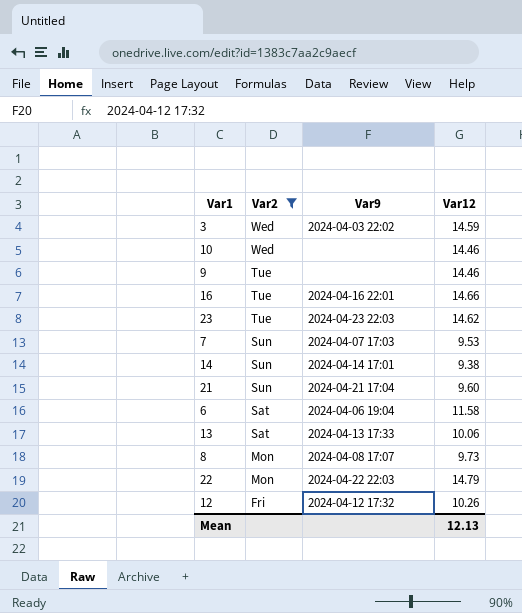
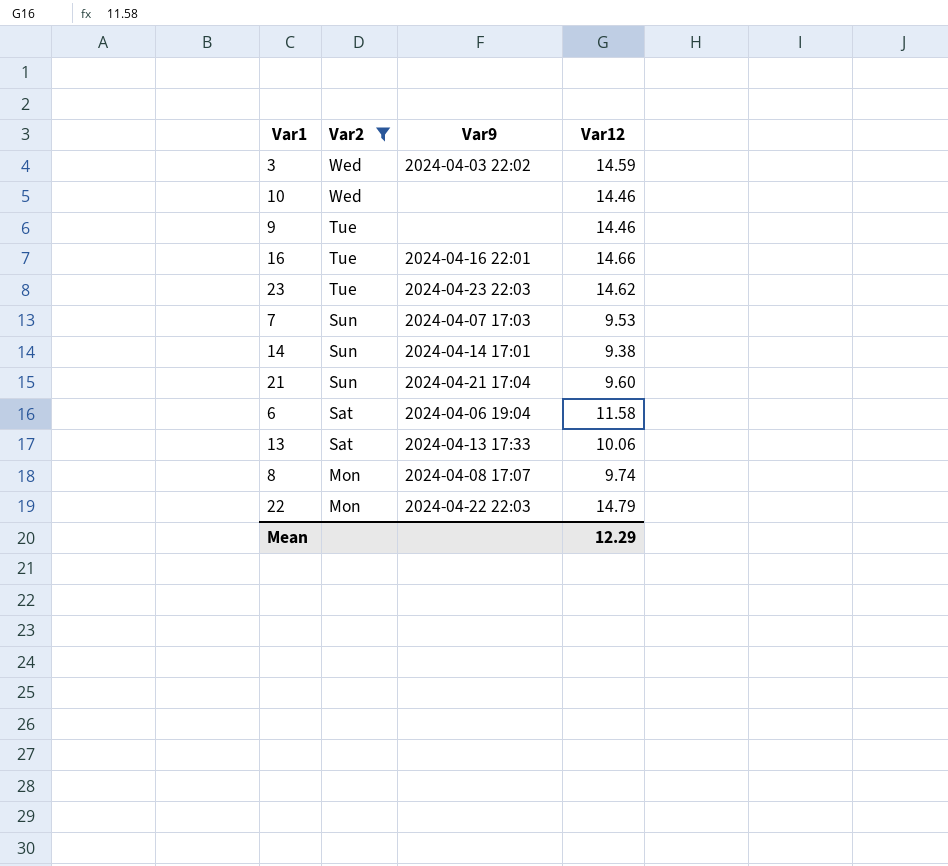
row 12: Fri | 2024-04-12 17:32 | 10.26 -> none
8 | Var12: 9.73 -> 9.74
Mean | Var12: 12.13 -> 12.29

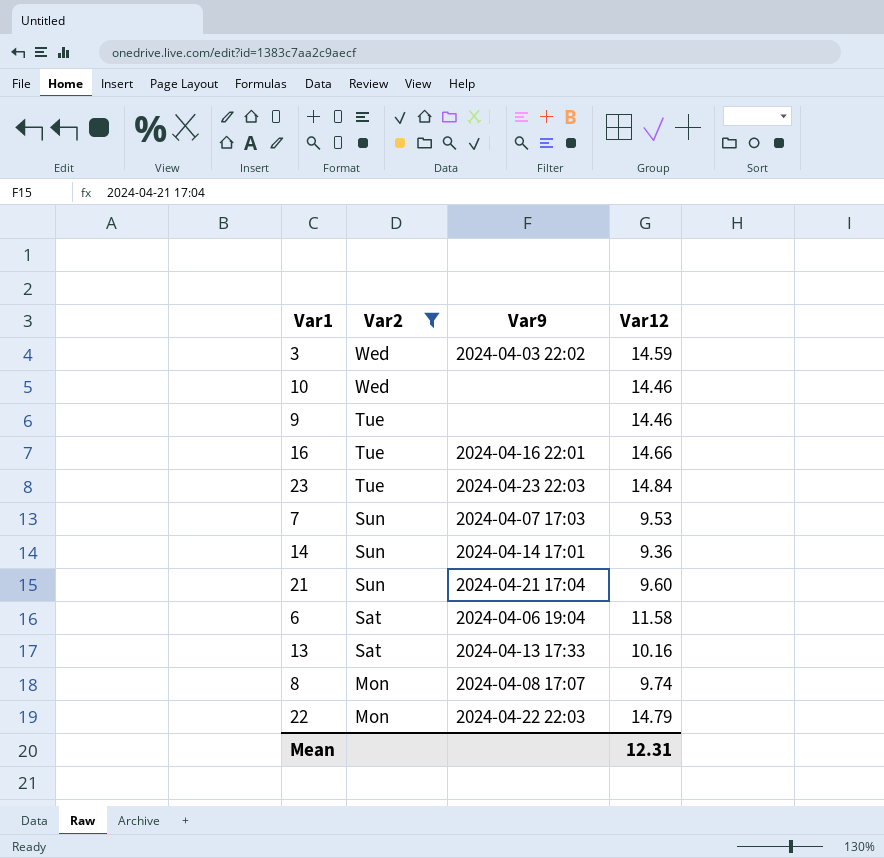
23 | Var12: 14.62 -> 14.84
14 | Var12: 9.38 -> 9.36
13 | Var12: 10.06 -> 10.16
Mean | Var12: 12.29 -> 12.31

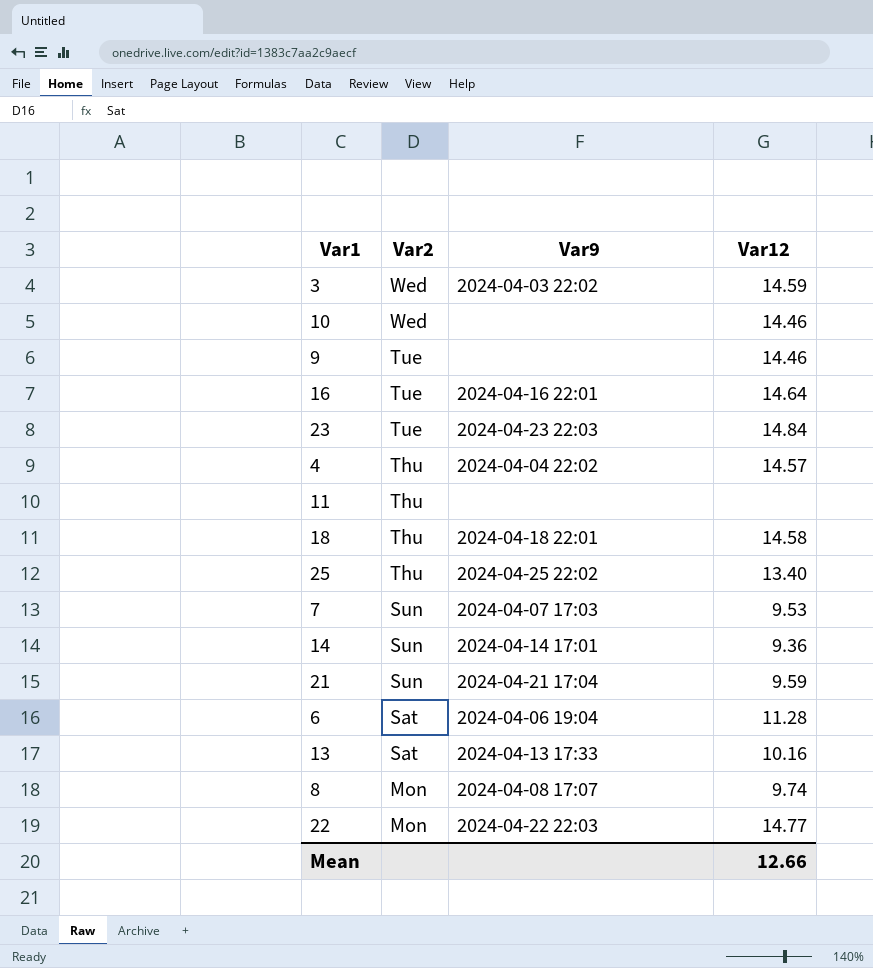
filter: Var2 != Thu -> none
16 | Var12: 14.66 -> 14.64
21 | Var12: 9.60 -> 9.59
6 | Var12: 11.58 -> 11.28
22 | Var12: 14.79 -> 14.77
Mean | Var12: 12.31 -> 12.66

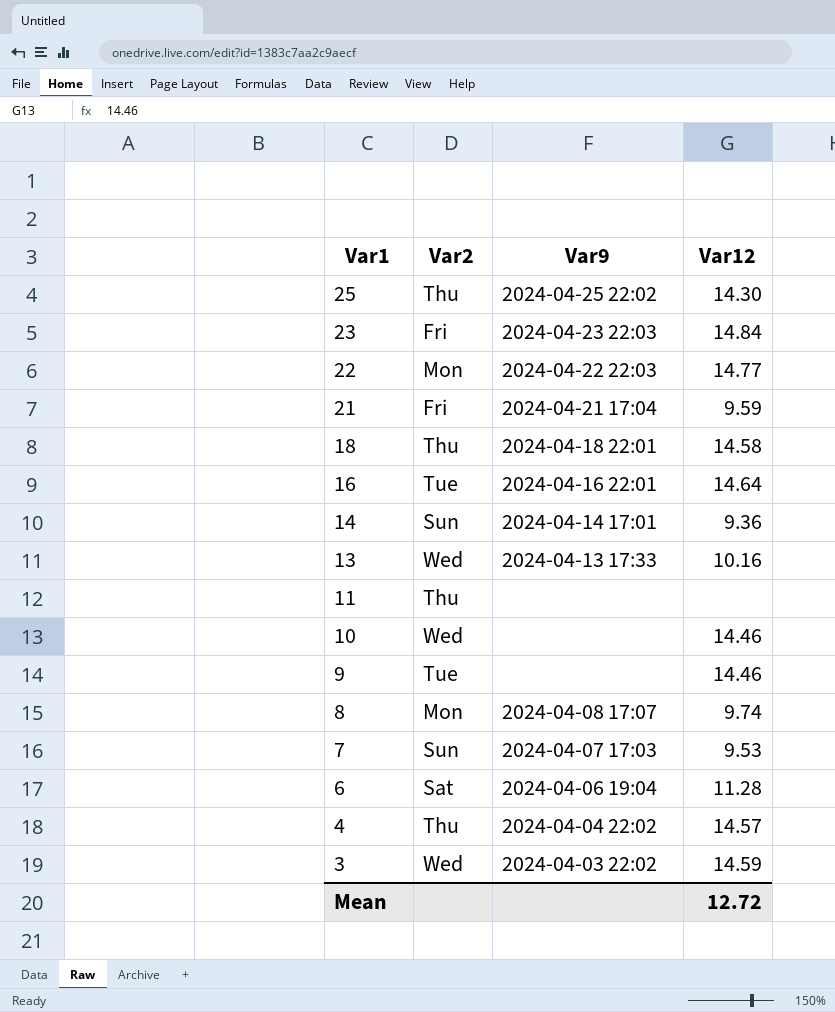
row order: Var2 descending -> Var1 descending
25 | Var12: 13.40 -> 14.30
23 | Var2: Tue -> Fri
21 | Var2: Sun -> Fri
13 | Var2: Sat -> Wed
Mean | Var12: 12.66 -> 12.72

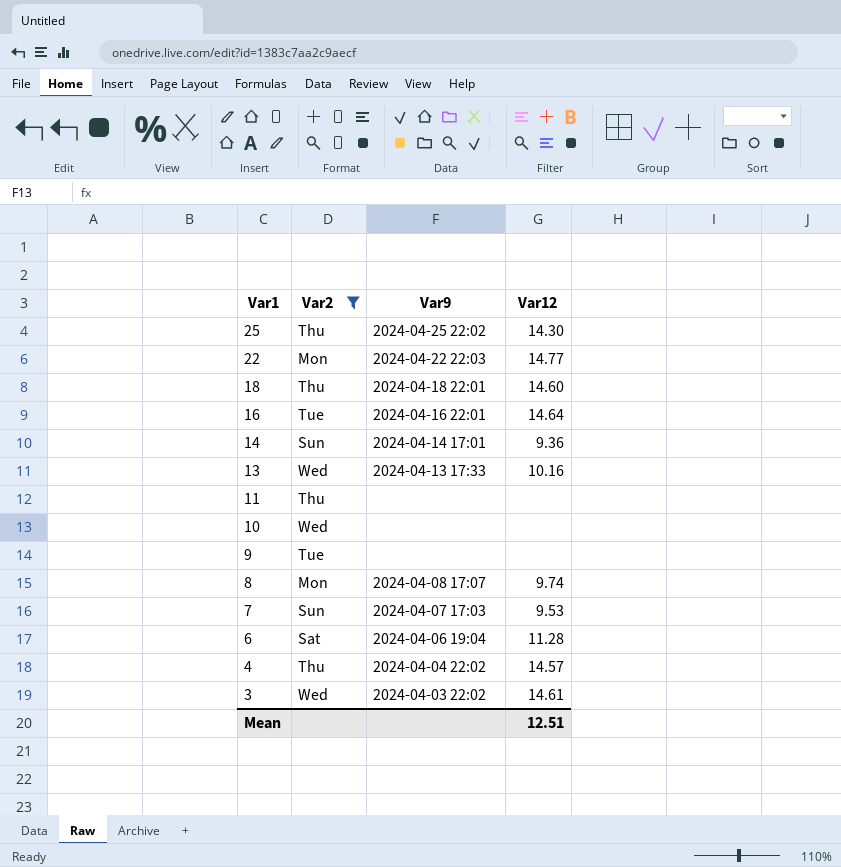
filter: none -> Var2 != Fri
18 | Var12: 14.58 -> 14.60
10 | Var12: 14.46 -> none
9 | Var12: 14.46 -> none
3 | Var12: 14.59 -> 14.61
Mean | Var12: 12.72 -> 12.51

